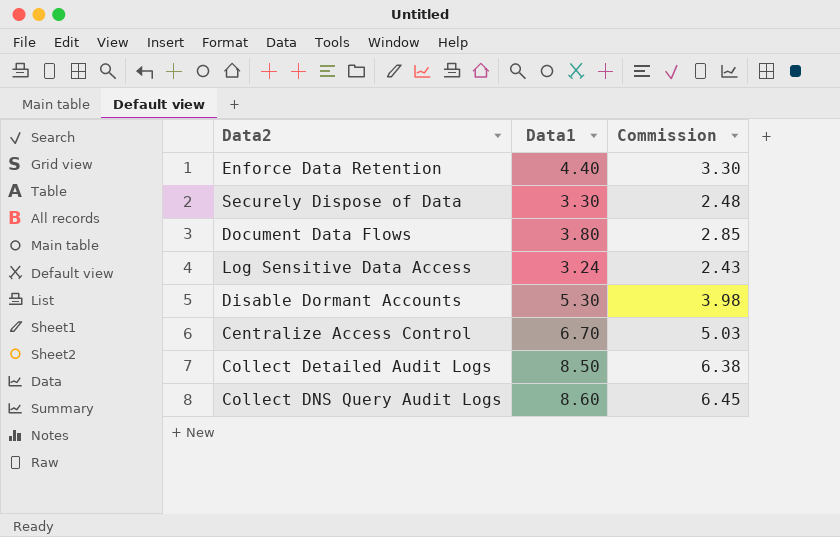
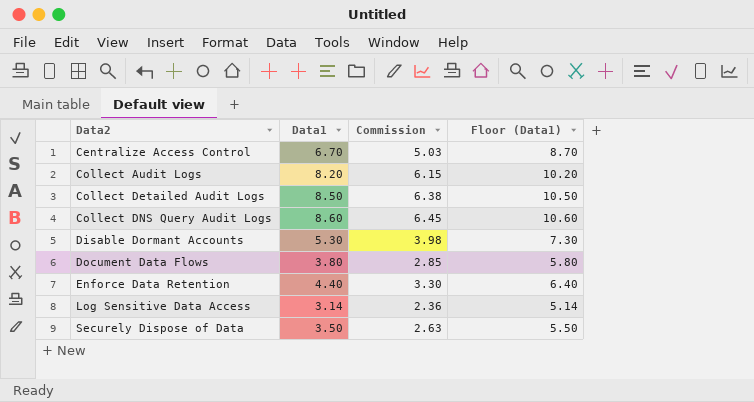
row order: none -> Data2 ascending
column Floor (Data1) | formula: none -> [Data1] + 2
row Collect Audit Logs: none -> 8.20 | 6.15 | 10.20
Log Sensitive Data Access | Data1: 3.24 -> 3.14
Log Sensitive Data Access | Commission: 2.43 -> 2.36
Securely Dispose of Data | Data1: 3.30 -> 3.50
Securely Dispose of Data | Commission: 2.48 -> 2.63

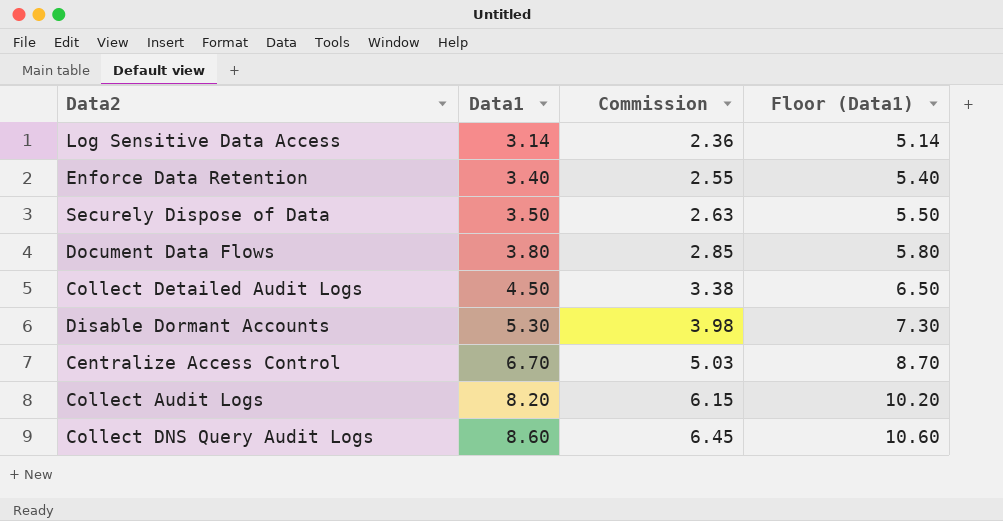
row order: Data2 ascending -> Data1 ascending
Enforce Data Retention | Data1: 4.40 -> 3.40
Enforce Data Retention | Commission: 3.30 -> 2.55
Enforce Data Retention | Floor (Data1): 6.40 -> 5.40
Collect Detailed Audit Logs | Data1: 8.50 -> 4.50
Collect Detailed Audit Logs | Commission: 6.38 -> 3.38
Collect Detailed Audit Logs | Floor (Data1): 10.50 -> 6.50

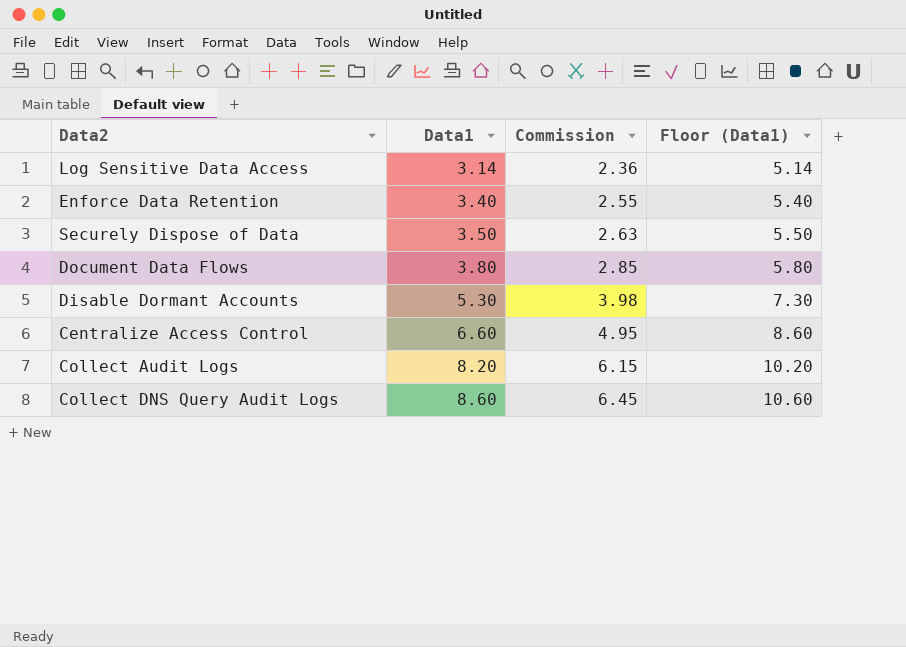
row Collect Detailed Audit Logs: 4.50 | 3.38 | 6.50 -> none
Centralize Access Control | Data1: 6.70 -> 6.60
Centralize Access Control | Commission: 5.03 -> 4.95
Centralize Access Control | Floor (Data1): 8.70 -> 8.60

